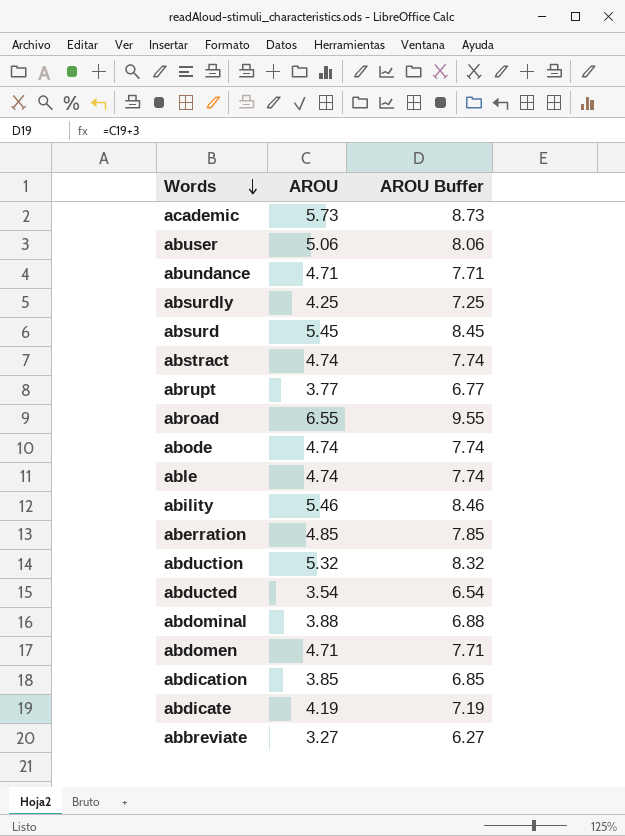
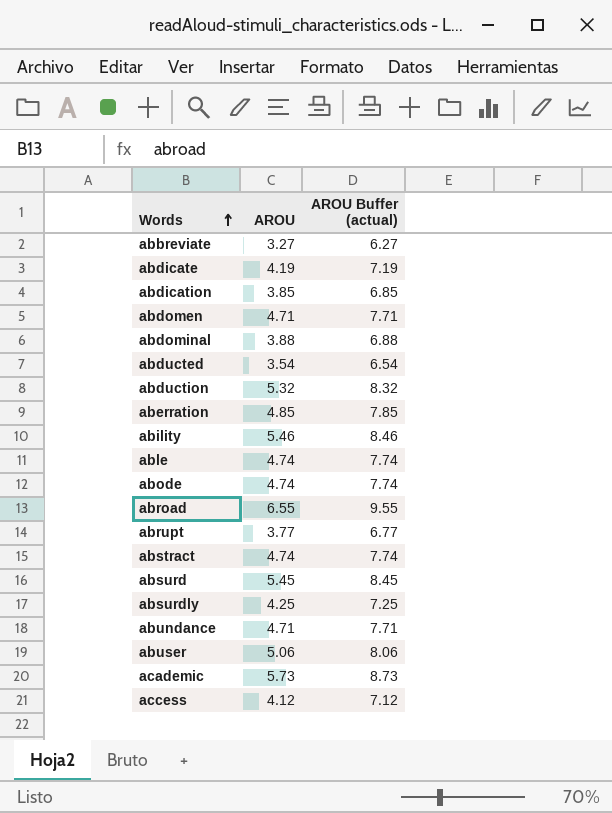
row order: Words descending -> Words ascending
column name: AROU Buffer -> AROU Buffer (actual)
row access: none -> 4.12 | 7.12

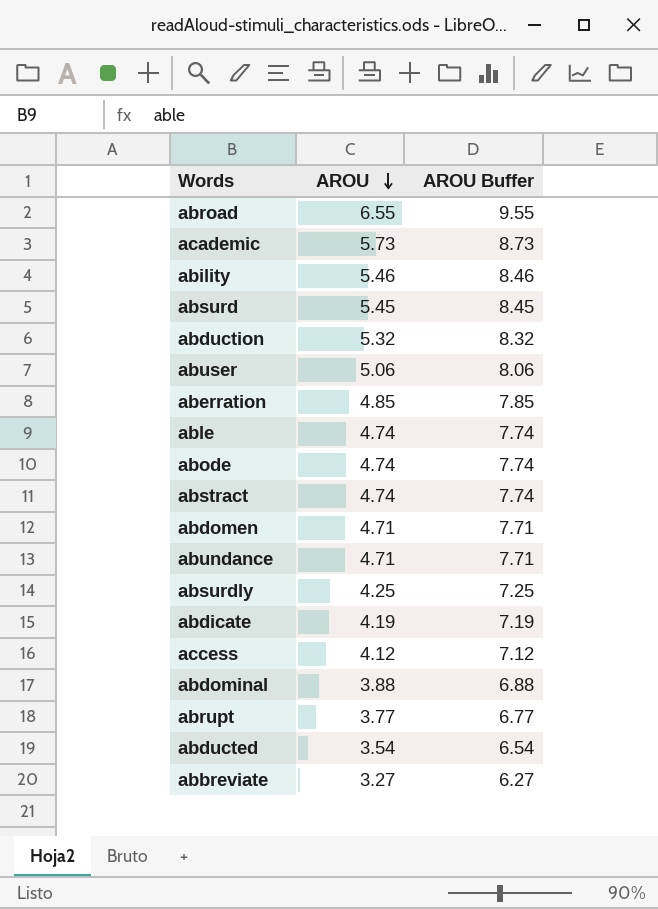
row order: Words ascending -> AROU descending
column name: AROU Buffer (actual) -> AROU Buffer
row abdication: 3.85 | 6.85 -> none

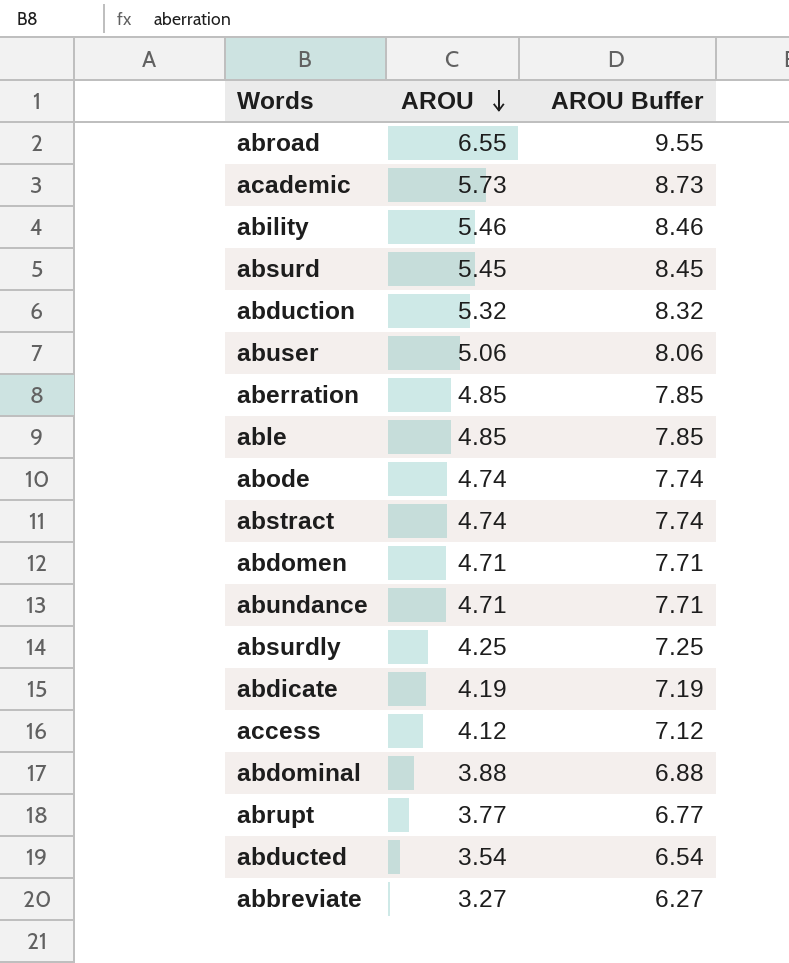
able | AROU: 4.74 -> 4.85
able | AROU Buffer: 7.74 -> 7.85

